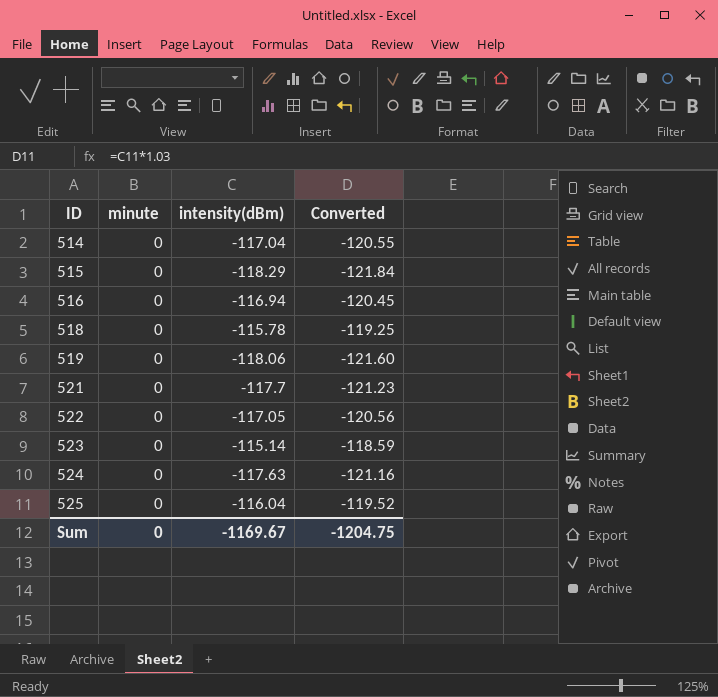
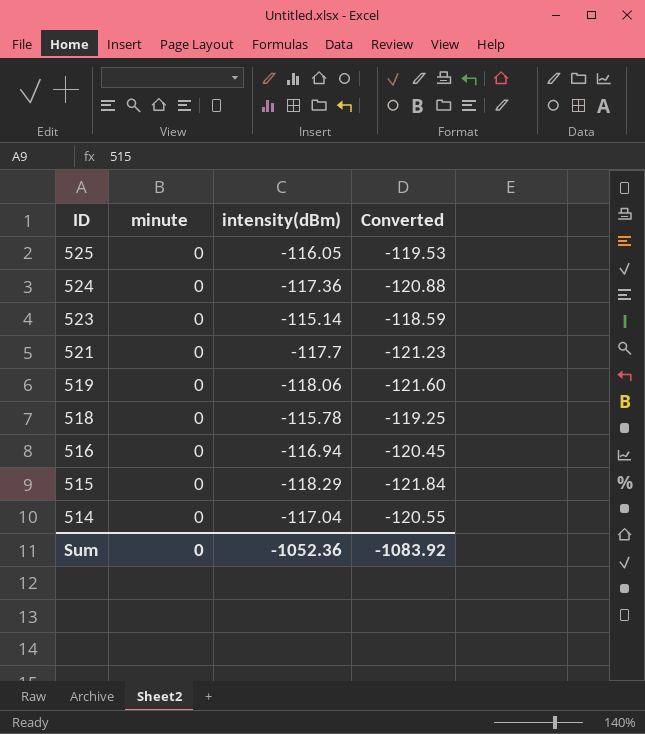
row order: ID ascending -> ID descending
row 522: 0 | -117.05 | -120.56 -> none
525 | intensity(dBm): -116.04 -> -116.05
525 | Converted: -119.52 -> -119.53
524 | intensity(dBm): -117.63 -> -117.36
524 | Converted: -121.16 -> -120.88
Sum | intensity(dBm): -1169.67 -> -1052.36
Sum | Converted: -1204.75 -> -1083.92

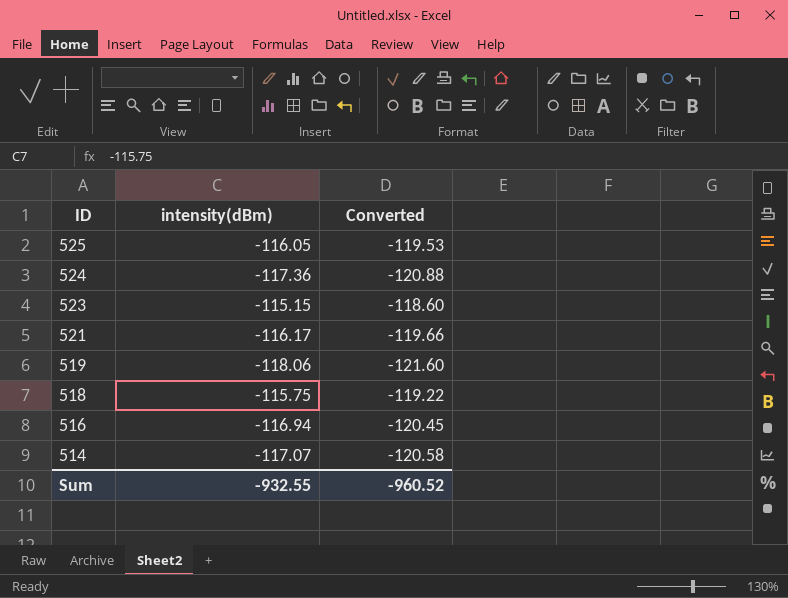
column minute | position: 2 -> none
row 515: 0 | -118.29 | -121.84 -> none
523 | intensity(dBm): -115.14 -> -115.15
523 | Converted: -118.59 -> -118.60
521 | intensity(dBm): -117.7 -> -116.17
521 | Converted: -121.23 -> -119.66
518 | intensity(dBm): -115.78 -> -115.75
518 | Converted: -119.25 -> -119.22
514 | intensity(dBm): -117.04 -> -117.07
514 | Converted: -120.55 -> -120.58
Sum | intensity(dBm): -1052.36 -> -932.55
Sum | Converted: -1083.92 -> -960.52

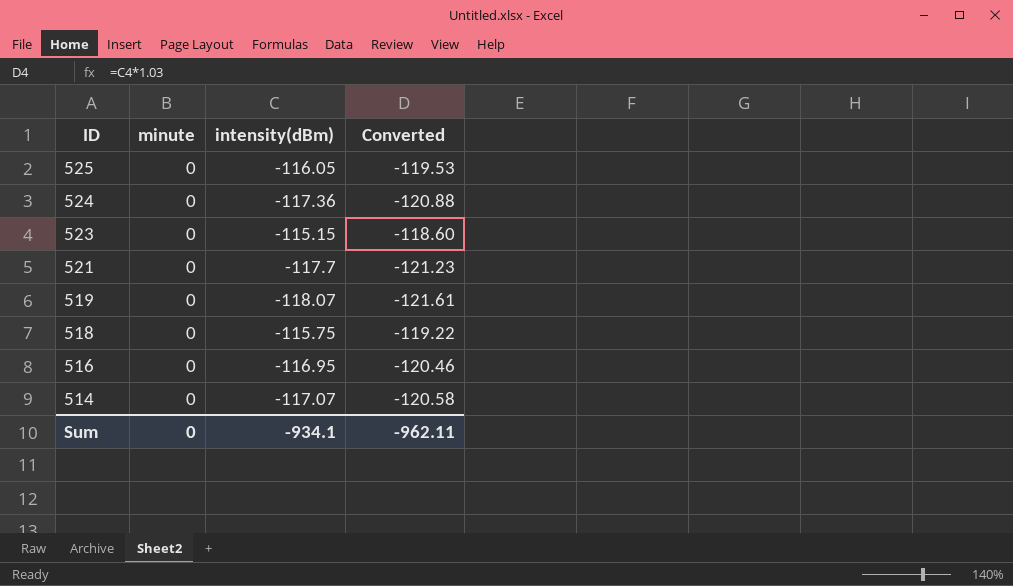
column minute | position: none -> 2
521 | intensity(dBm): -116.17 -> -117.7
521 | Converted: -119.66 -> -121.23
519 | intensity(dBm): -118.06 -> -118.07
519 | Converted: -121.60 -> -121.61
516 | intensity(dBm): -116.94 -> -116.95
516 | Converted: -120.45 -> -120.46
Sum | intensity(dBm): -932.55 -> -934.1
Sum | Converted: -960.52 -> -962.11

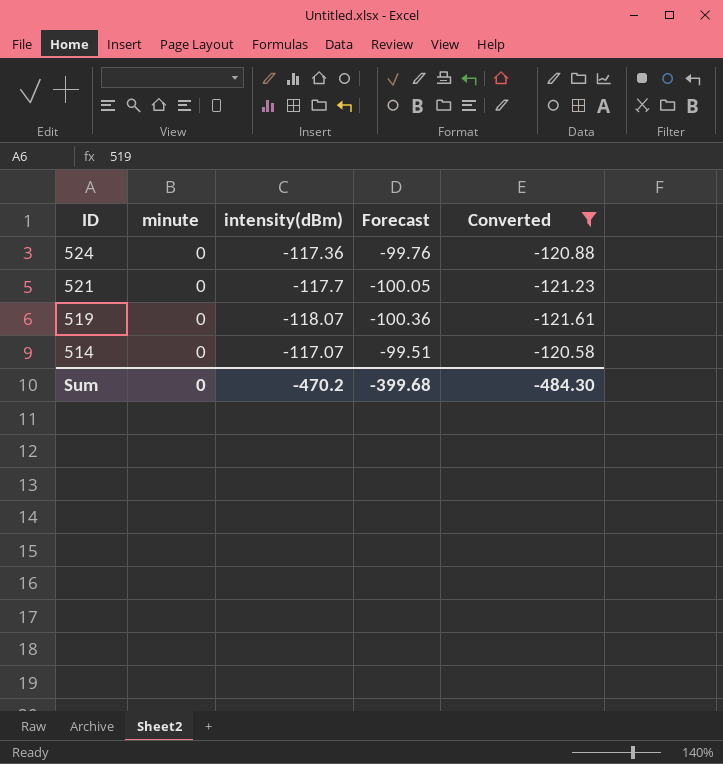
filter: none -> Converted <= -120.58
column Forecast | formula: none -> [intensity(dBm)] * 0.85
Sum | intensity(dBm): -934.1 -> -470.2
Sum | Converted: -962.11 -> -484.30

